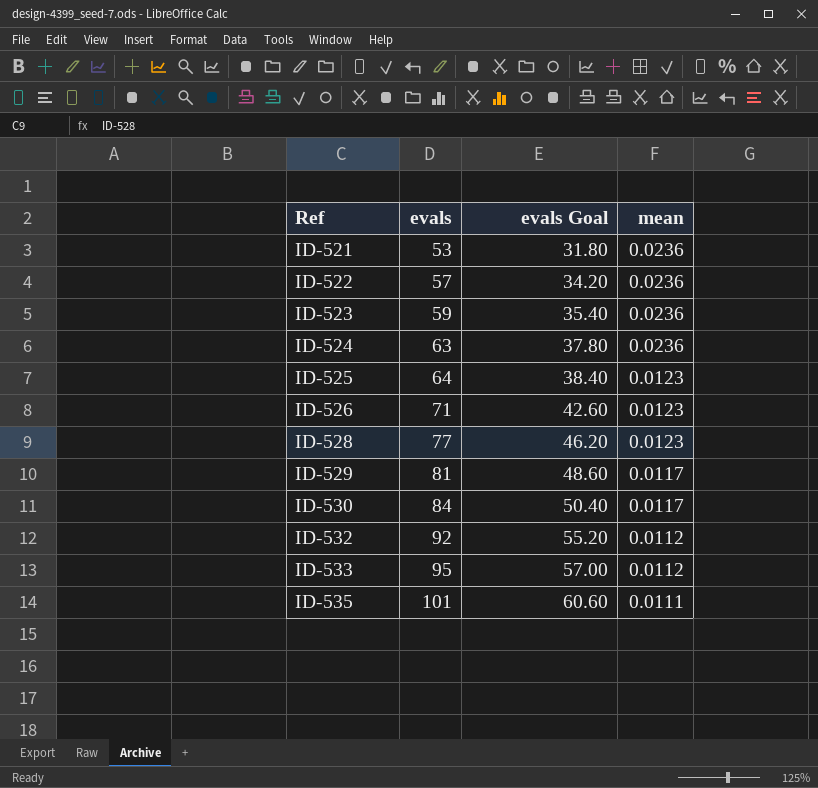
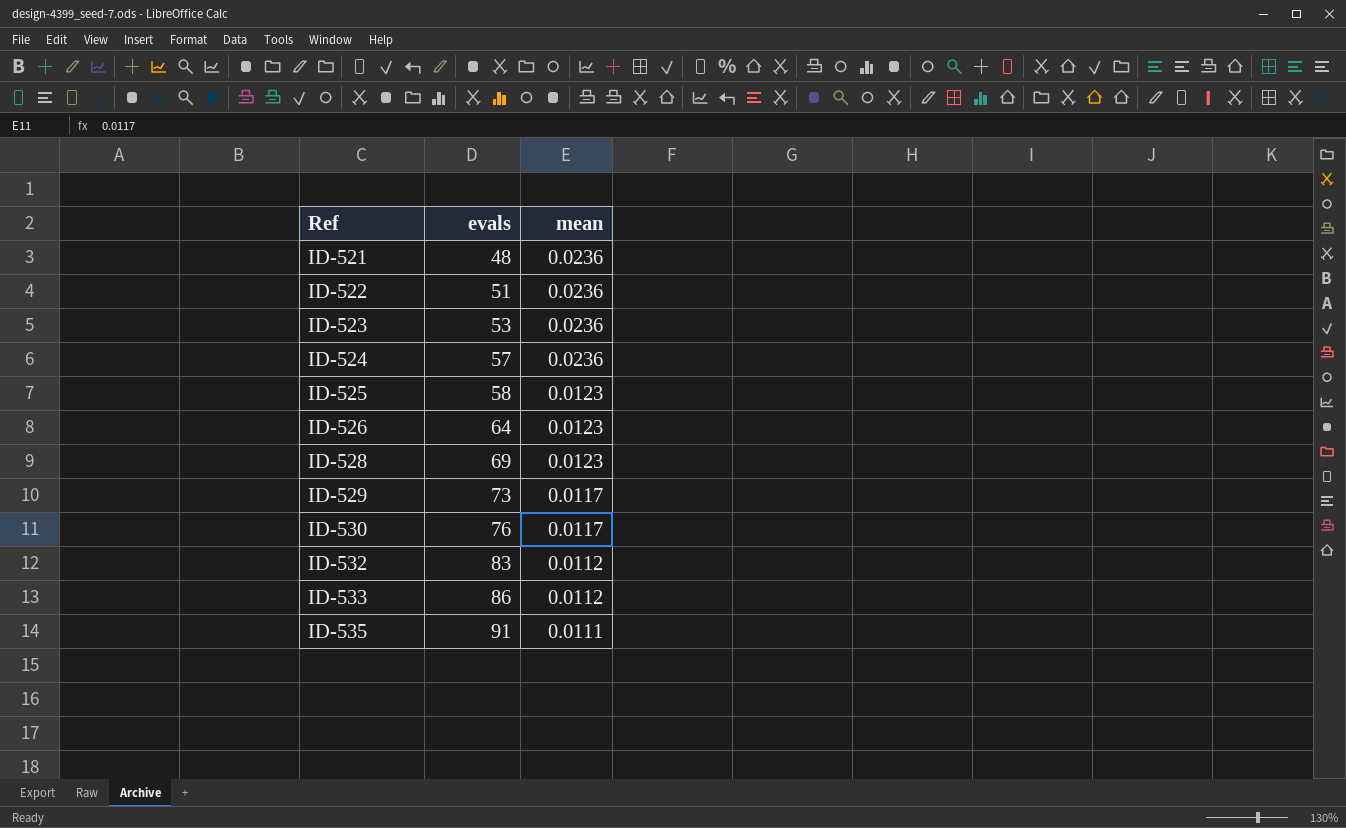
column evals Goal | formula: [evals] * 0.6 -> none
ID-521 | evals: 53 -> 48
ID-522 | evals: 57 -> 51
ID-523 | evals: 59 -> 53
ID-524 | evals: 63 -> 57
ID-525 | evals: 64 -> 58
ID-526 | evals: 71 -> 64
ID-528 | evals: 77 -> 69
ID-529 | evals: 81 -> 73
ID-530 | evals: 84 -> 76
ID-532 | evals: 92 -> 83
ID-533 | evals: 95 -> 86
ID-535 | evals: 101 -> 91

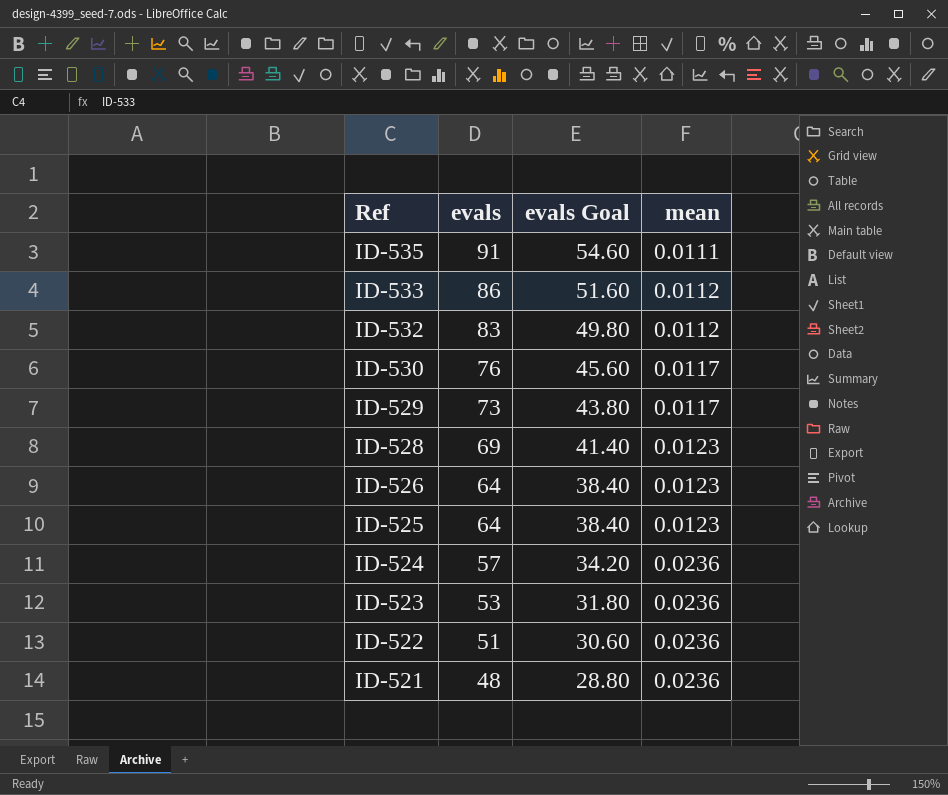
row order: Ref ascending -> Ref descending
column evals Goal | formula: none -> [evals] * 0.6
ID-525 | evals: 58 -> 64

